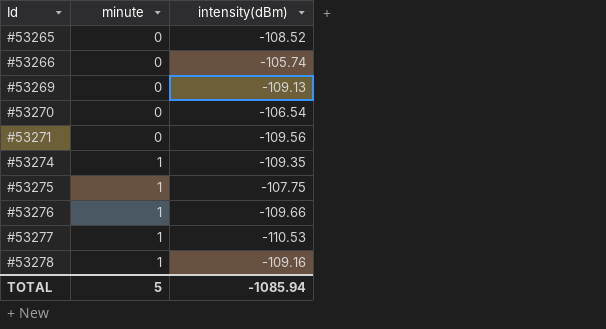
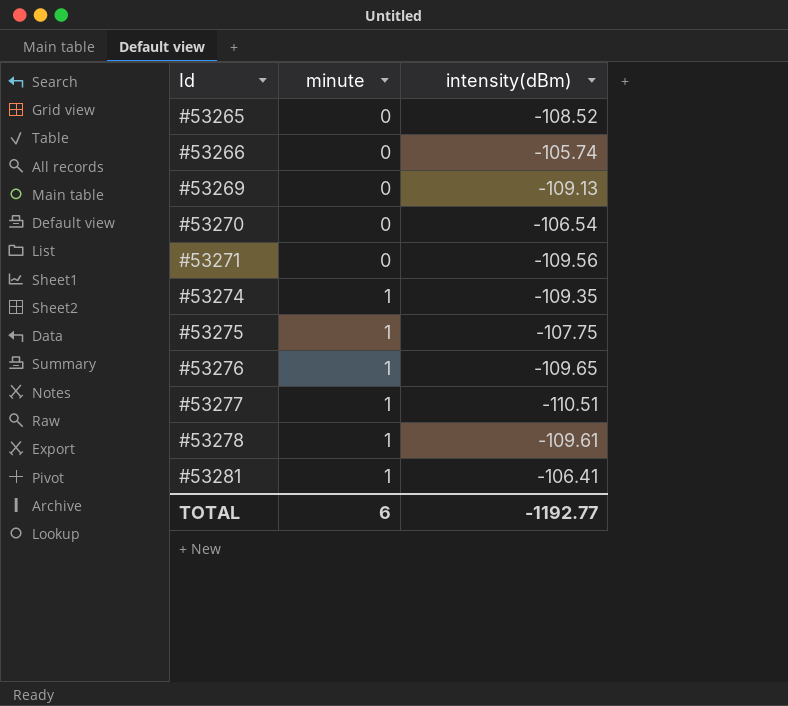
#53276 | intensity(dBm): -109.66 -> -109.65
#53277 | intensity(dBm): -110.53 -> -110.51
#53278 | intensity(dBm): -109.16 -> -109.61
row #53281: none -> 1 | -106.41
TOTAL | minute: 5 -> 6
TOTAL | intensity(dBm): -1085.94 -> -1192.77

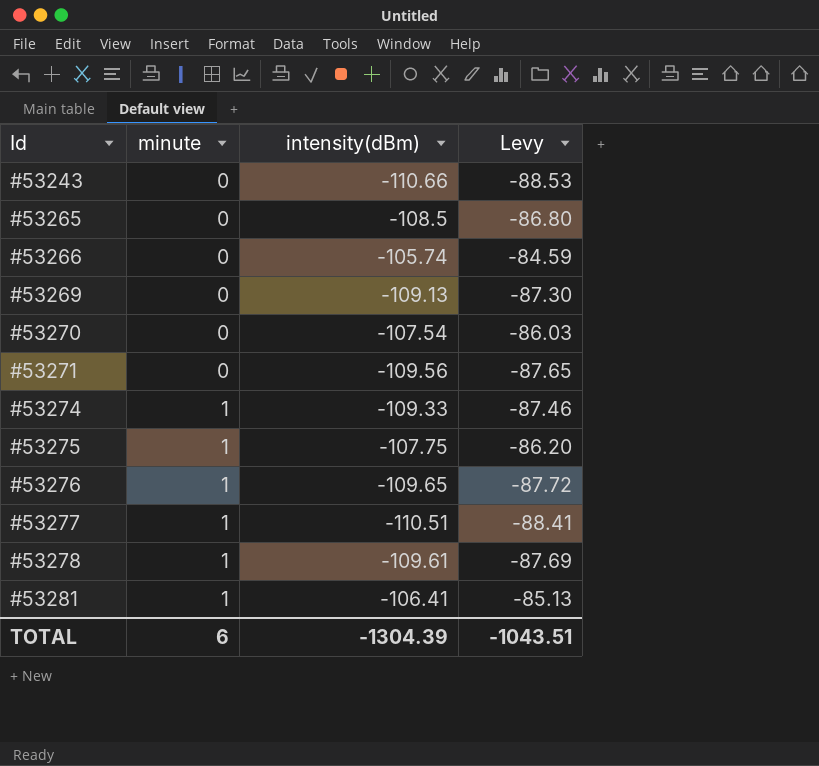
column Levy | formula: none -> [intensity(dBm)] * 0.8
row #53243: none -> 0 | -110.66 | -88.53
#53265 | intensity(dBm): -108.52 -> -108.5
#53270 | intensity(dBm): -106.54 -> -107.54
#53274 | intensity(dBm): -109.35 -> -109.33
TOTAL | intensity(dBm): -1192.77 -> -1304.39

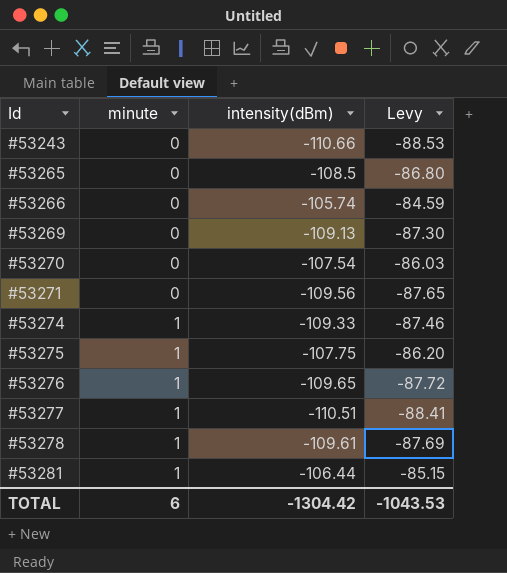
#53281 | intensity(dBm): -106.41 -> -106.44
#53281 | Levy: -85.13 -> -85.15
TOTAL | intensity(dBm): -1304.39 -> -1304.42
TOTAL | Levy: -1043.51 -> -1043.53

